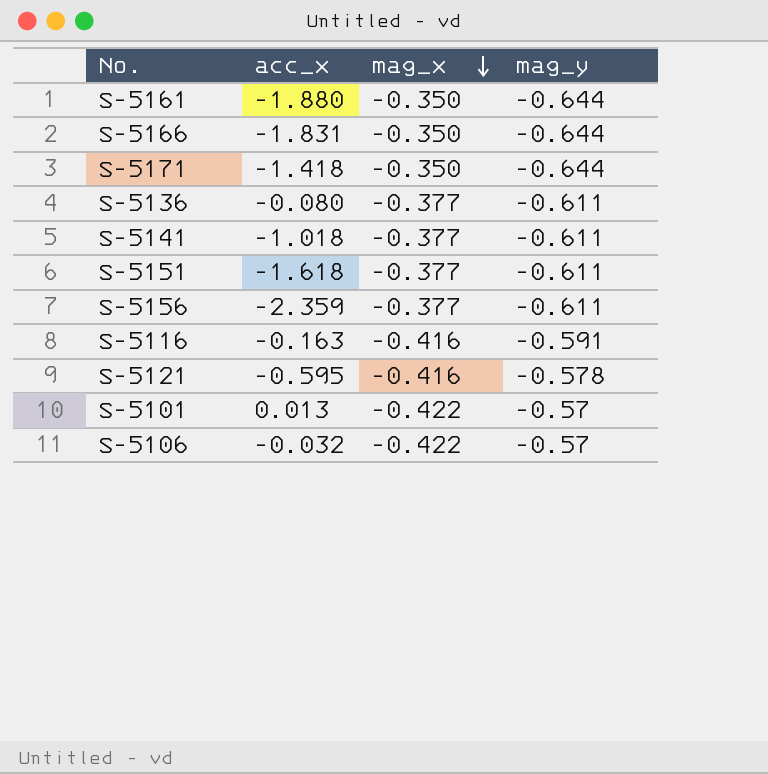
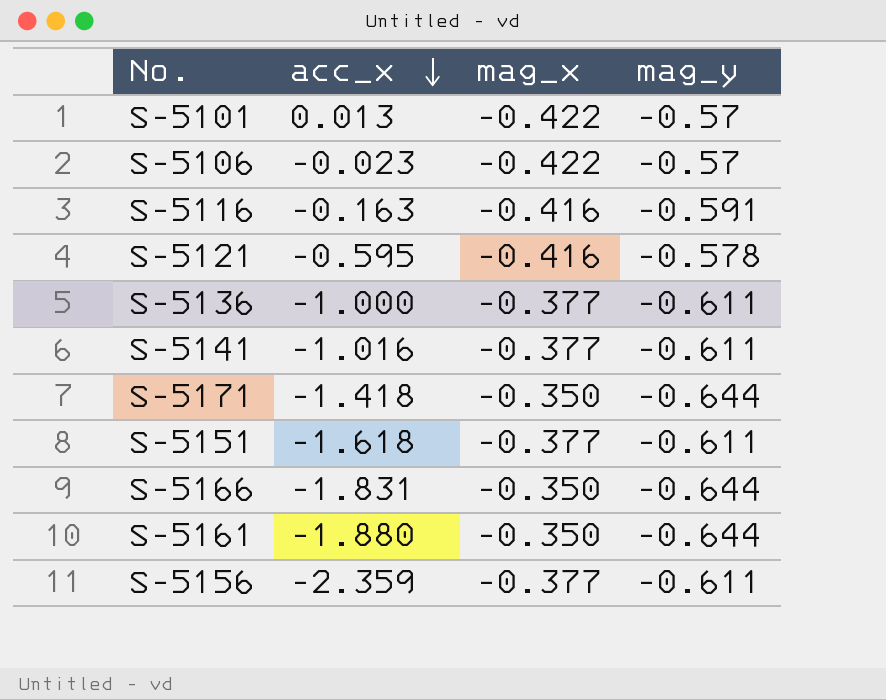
row order: mag_x descending -> acc_x descending
S-5106 | acc_x: -0.032 -> -0.023
S-5136 | acc_x: -0.080 -> -1.000
S-5141 | acc_x: -1.018 -> -1.016

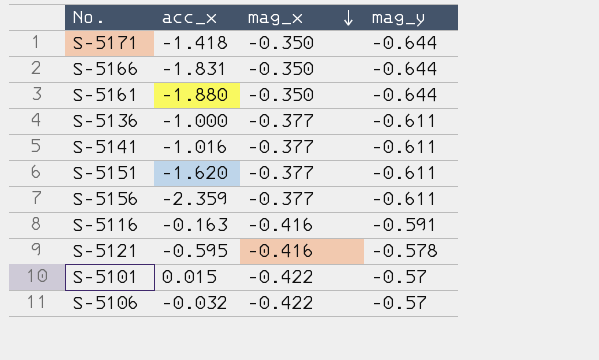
row order: acc_x descending -> mag_x descending
S-5151 | acc_x: -1.618 -> -1.620
S-5101 | acc_x: 0.013 -> 0.015
S-5106 | acc_x: -0.023 -> -0.032

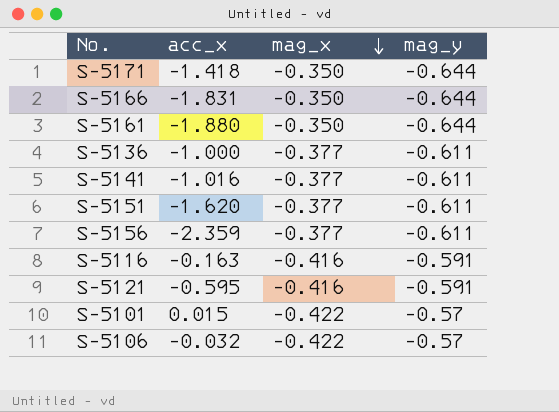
S-5121 | mag_y: -0.578 -> -0.591

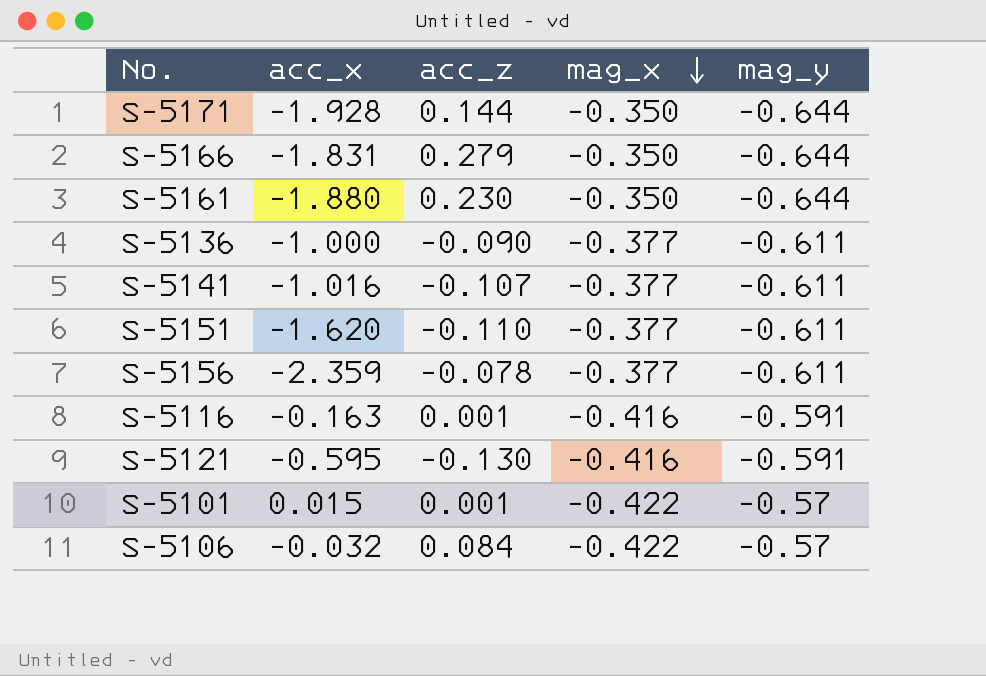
column acc_z | position: none -> 3
S-5171 | acc_x: -1.418 -> -1.928

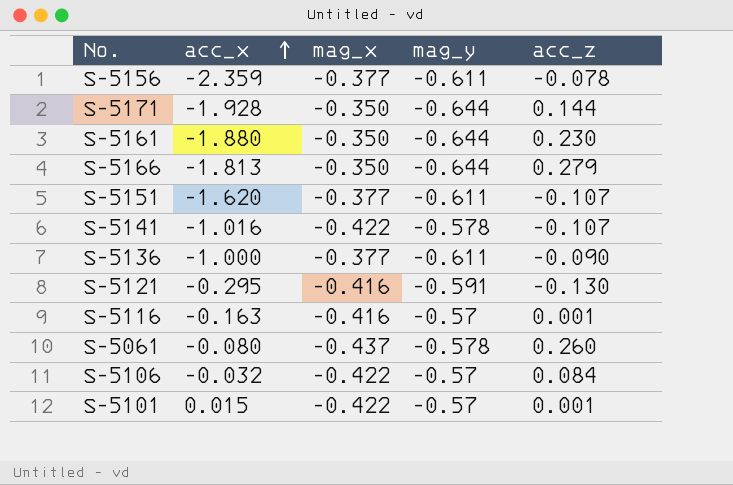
row order: mag_x descending -> acc_x ascending
column acc_z | position: 3 -> 5
S-5166 | acc_x: -1.831 -> -1.813
S-5151 | acc_z: -0.110 -> -0.107
S-5141 | mag_x: -0.377 -> -0.422
S-5141 | mag_y: -0.611 -> -0.578
S-5121 | acc_x: -0.595 -> -0.295
S-5116 | mag_y: -0.591 -> -0.57
row S-5061: none -> -0.080 | -0.437 | -0.578 | 0.260

